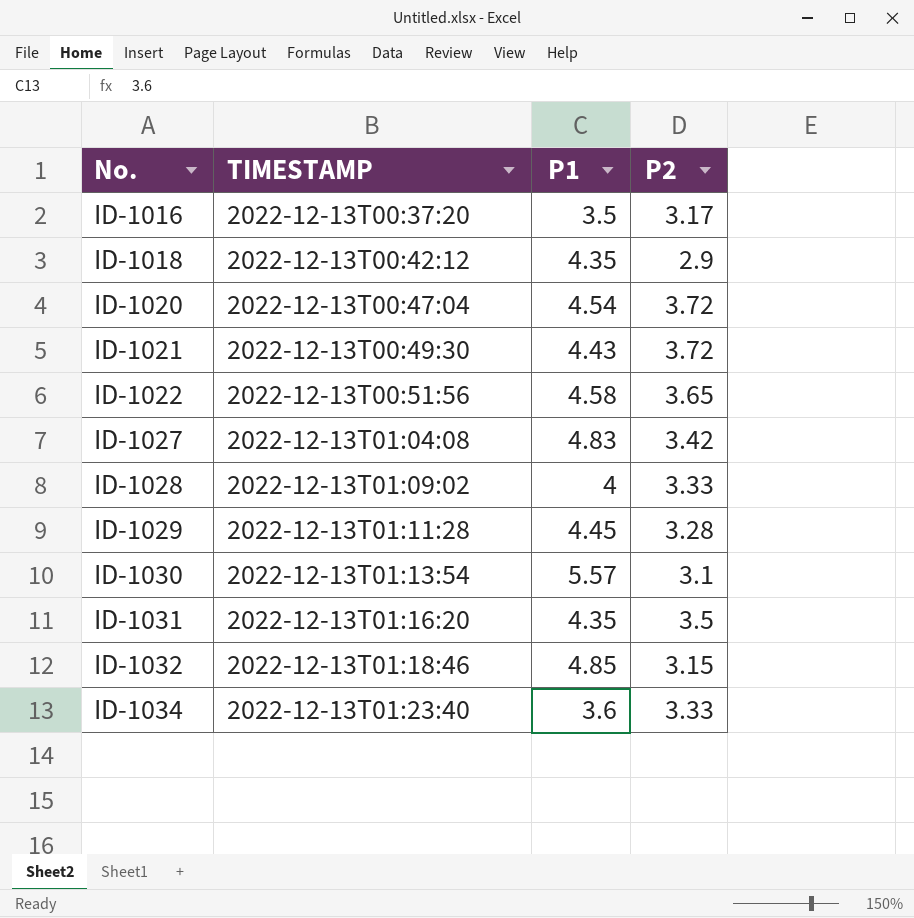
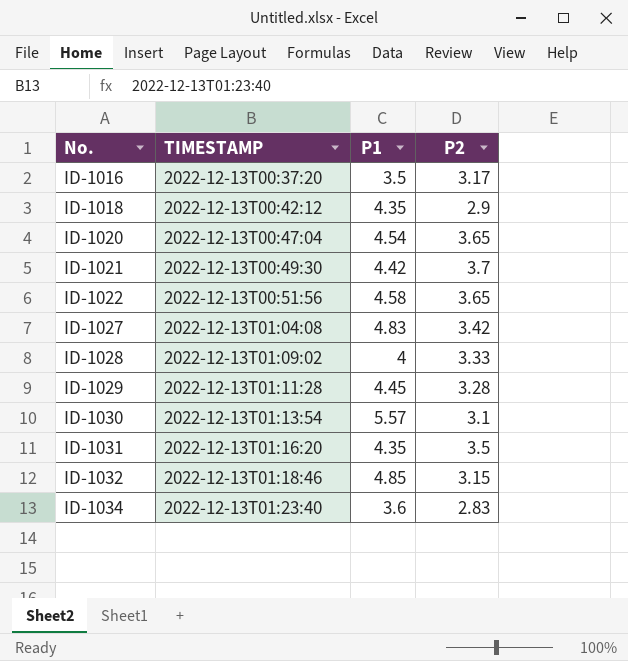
ID-1020 | P2: 3.72 -> 3.65
ID-1021 | P1: 4.43 -> 4.42
ID-1021 | P2: 3.72 -> 3.7
ID-1034 | P2: 3.33 -> 2.83

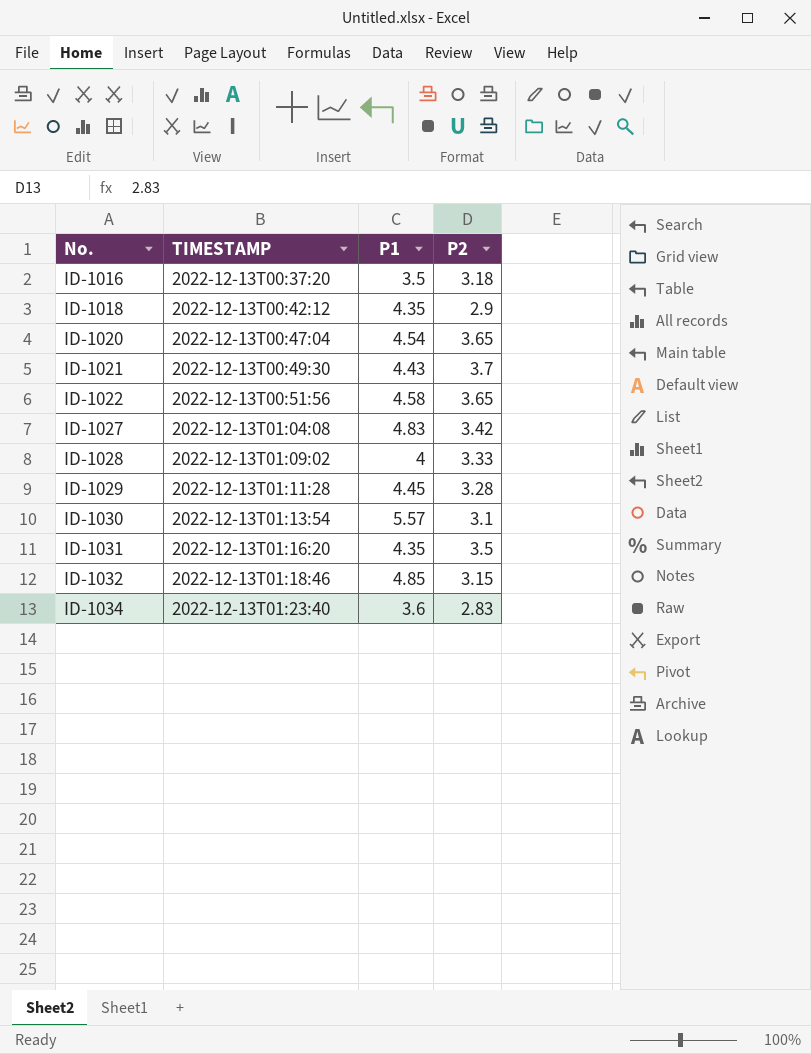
ID-1016 | P2: 3.17 -> 3.18
ID-1021 | P1: 4.42 -> 4.43

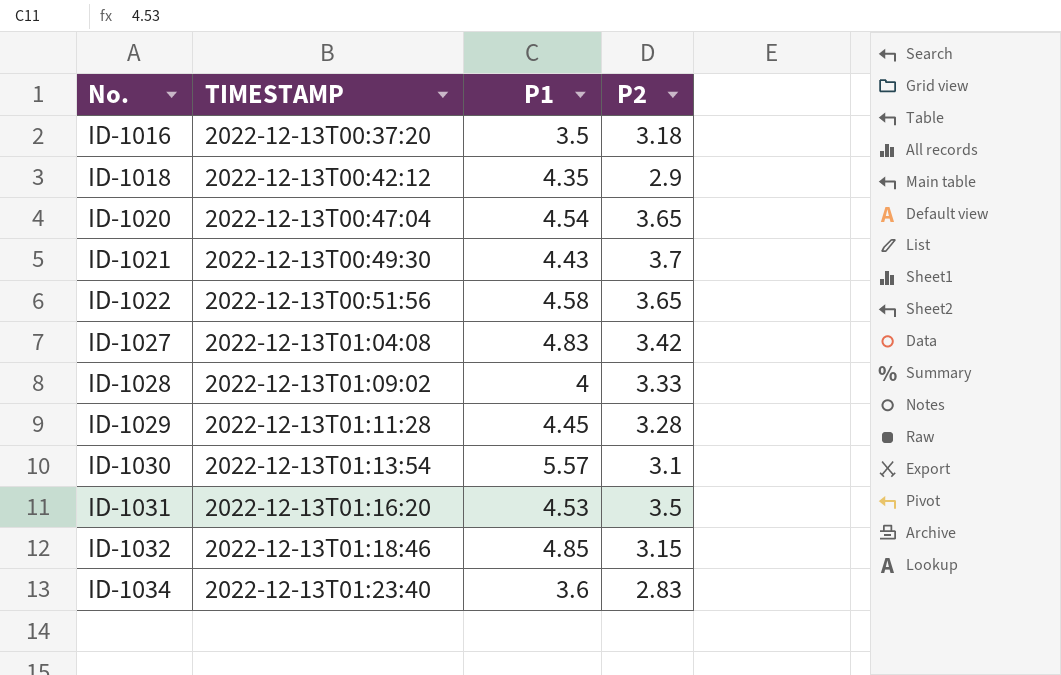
ID-1031 | P1: 4.35 -> 4.53

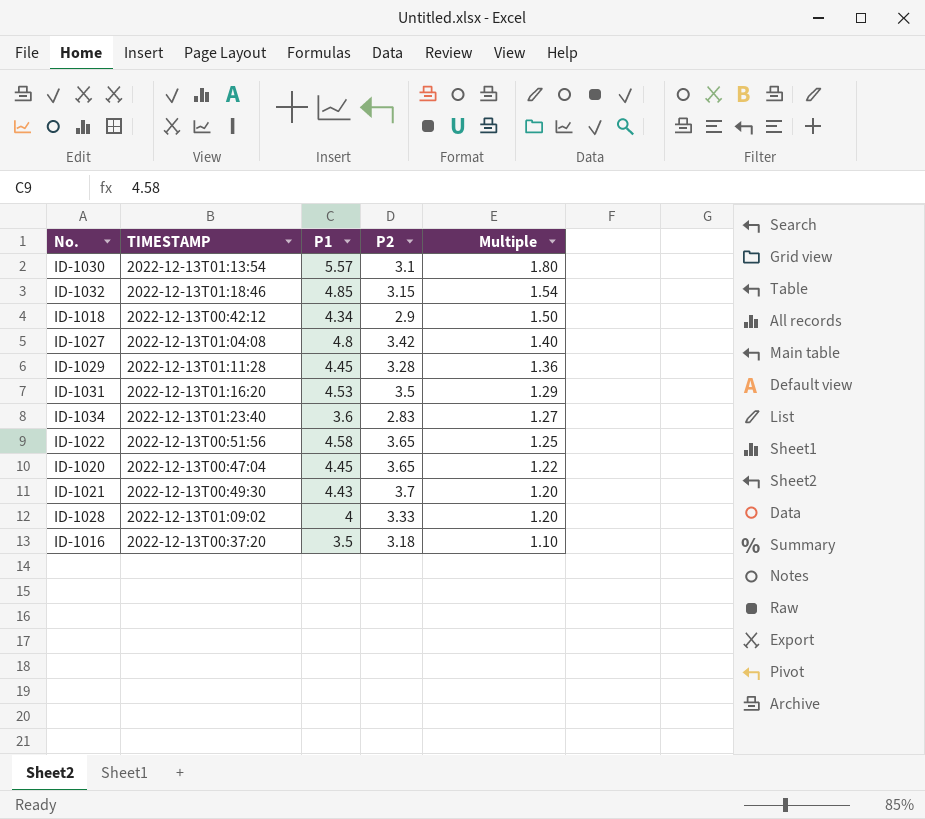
row order: No. ascending -> Multiple descending
column Multiple | formula: none -> [P1] / [P2]
ID-1018 | P1: 4.35 -> 4.34
ID-1027 | P1: 4.83 -> 4.8
ID-1020 | P1: 4.54 -> 4.45

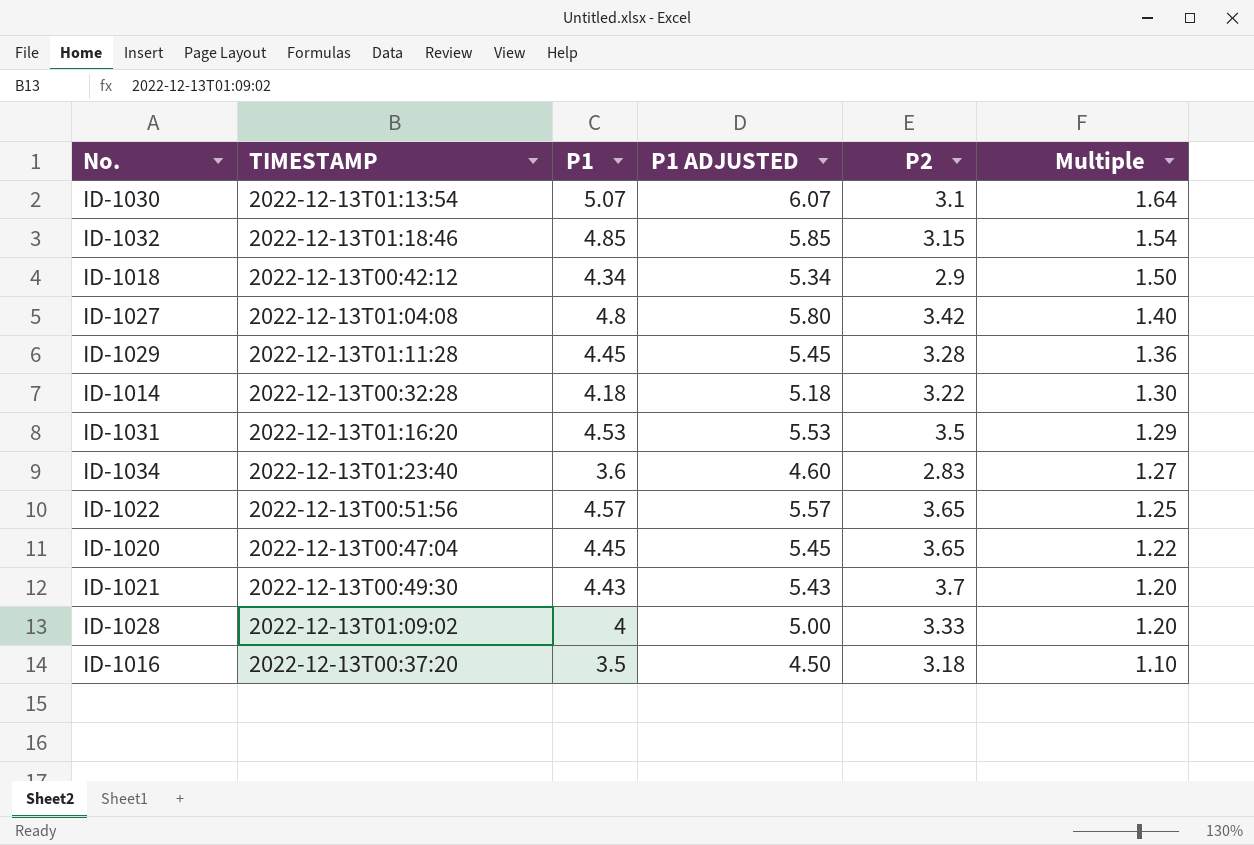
column P1 ADJUSTED | formula: none -> [P1] + 1
ID-1030 | P1: 5.57 -> 5.07
ID-1030 | Multiple: 1.80 -> 1.64
row ID-1014: none -> 2022-12-13T00:32:28 | 4.18 | 5.18 | 3.22 | 1.30
ID-1022 | P1: 4.58 -> 4.57

